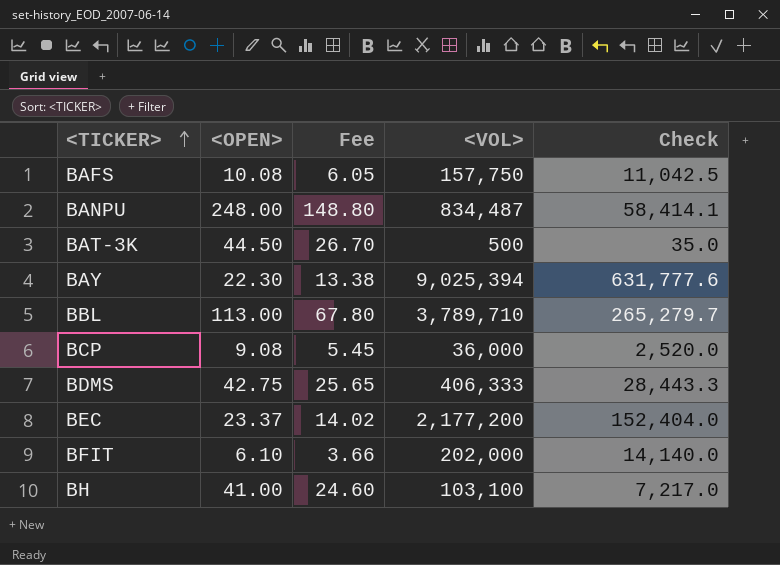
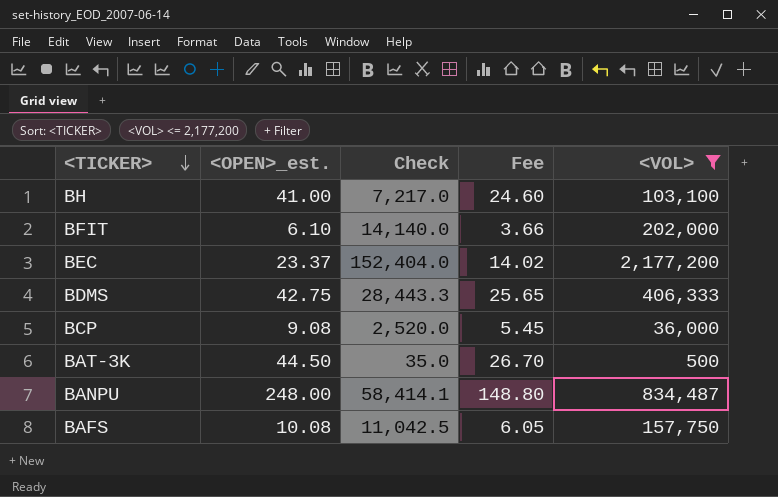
filter: none -> <VOL> <= 2,177,200
row order: <TICKER> ascending -> <TICKER> descending
column name: <OPEN> -> <OPEN>_est.
column Check | position: 5 -> 3

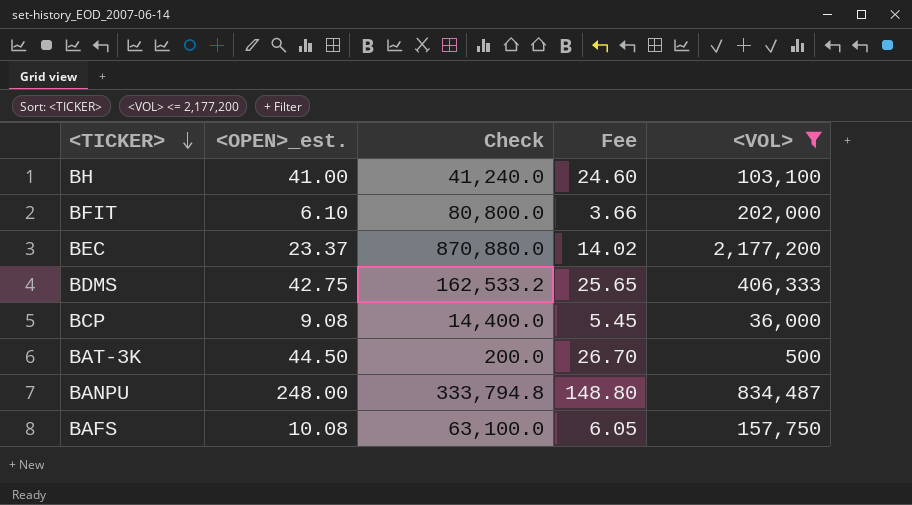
column Check | formula: [<VOL>] * 0.07 -> [<VOL>] * 0.4

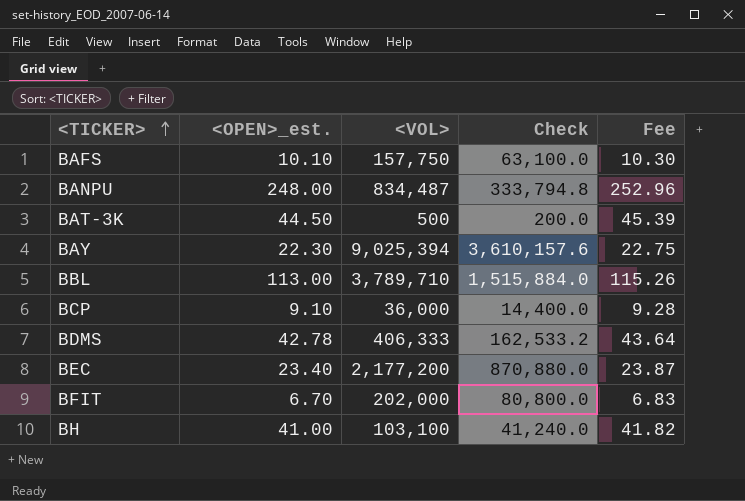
filter: <VOL> <= 2,177,200 -> none
row order: <TICKER> descending -> <TICKER> ascending
column <VOL> | position: 5 -> 3
column Fee | formula: [<OPEN>_est.] * 0.6 -> [<OPEN>_est.] * 1.02
BAFS | <OPEN>_est.: 10.08 -> 10.10
BCP | <OPEN>_est.: 9.08 -> 9.10
BDMS | <OPEN>_est.: 42.75 -> 42.78
BEC | <OPEN>_est.: 23.37 -> 23.40
BFIT | <OPEN>_est.: 6.10 -> 6.70

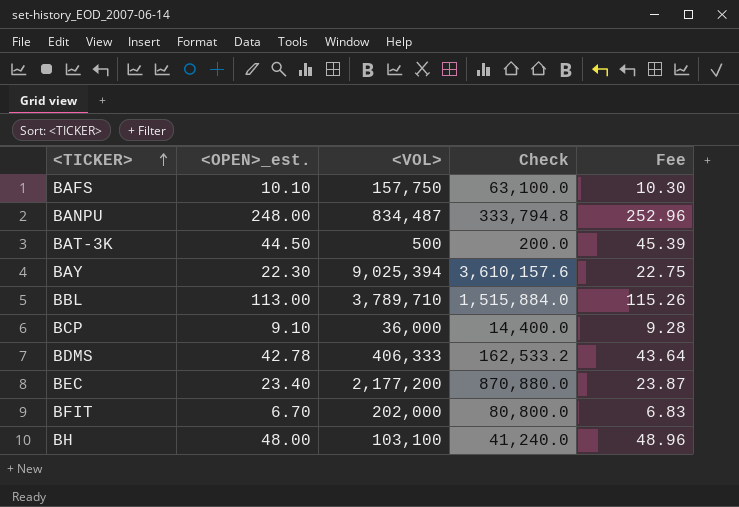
BH | <OPEN>_est.: 41.00 -> 48.00
BH | Fee: 41.82 -> 48.96

